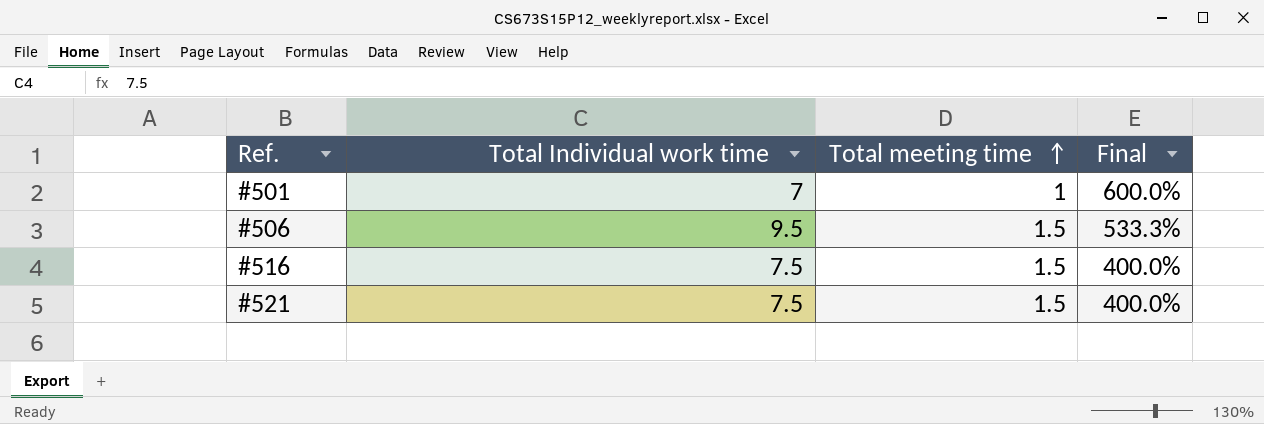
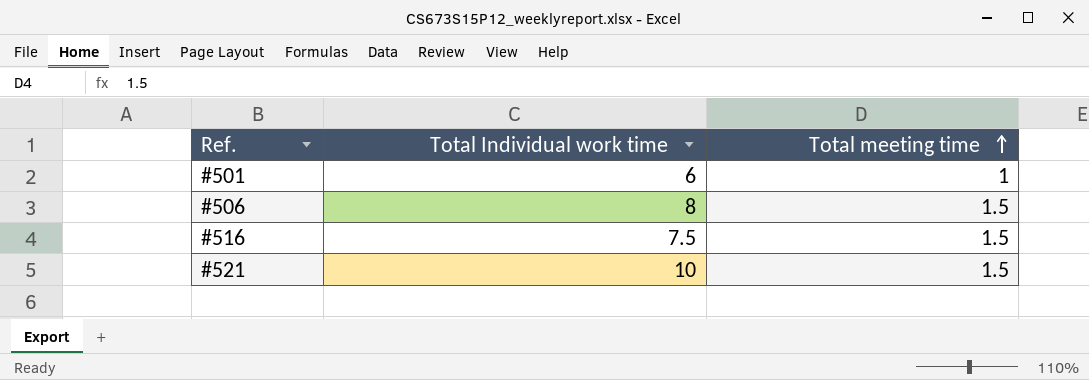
column Final | formula: ([Total Individual work time] - [Total meeting time]) / [Total meeting time] -> none
#501 | Total Individual work time: 7 -> 6
#506 | Total Individual work time: 9.5 -> 8
#521 | Total Individual work time: 7.5 -> 10

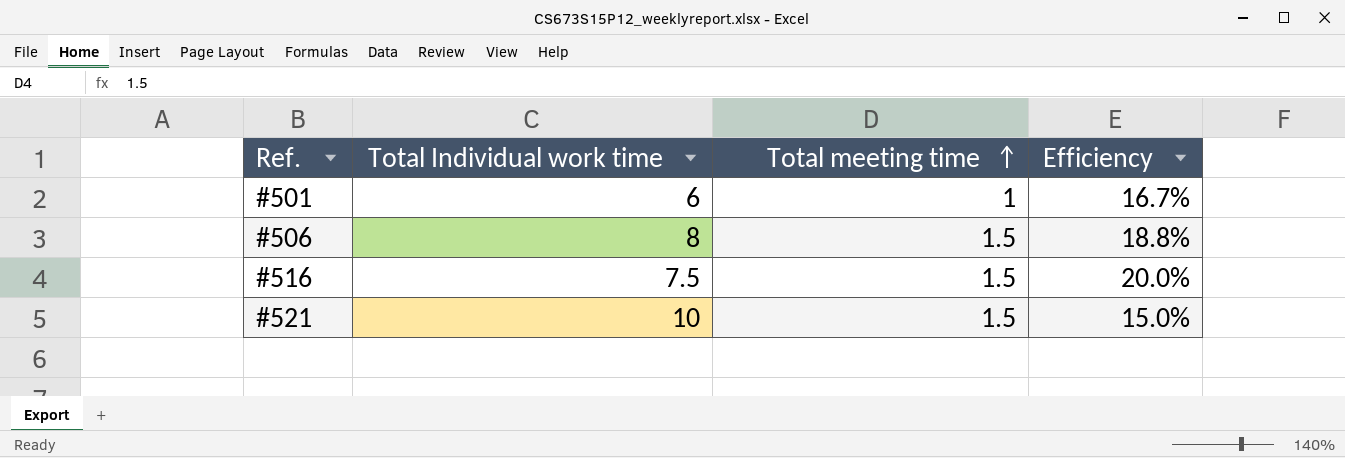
column Efficiency | formula: none -> [Total meeting time] / [Total Individual work time]

